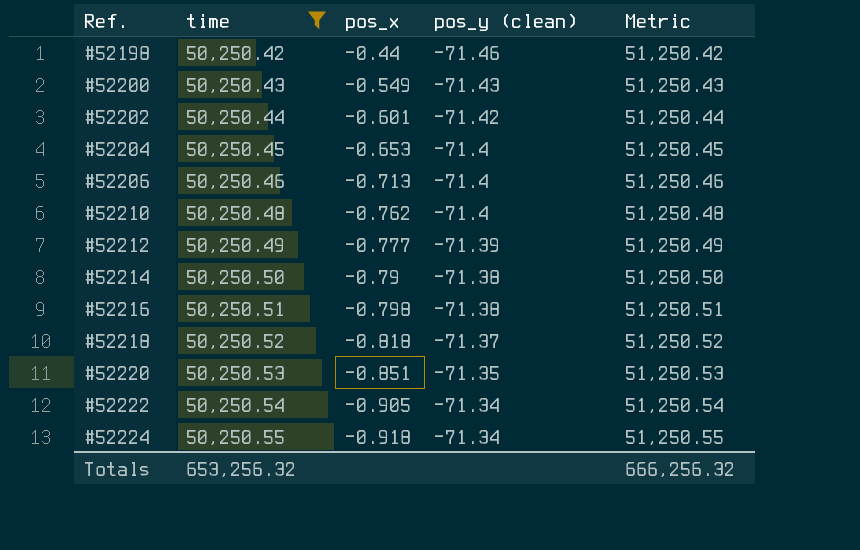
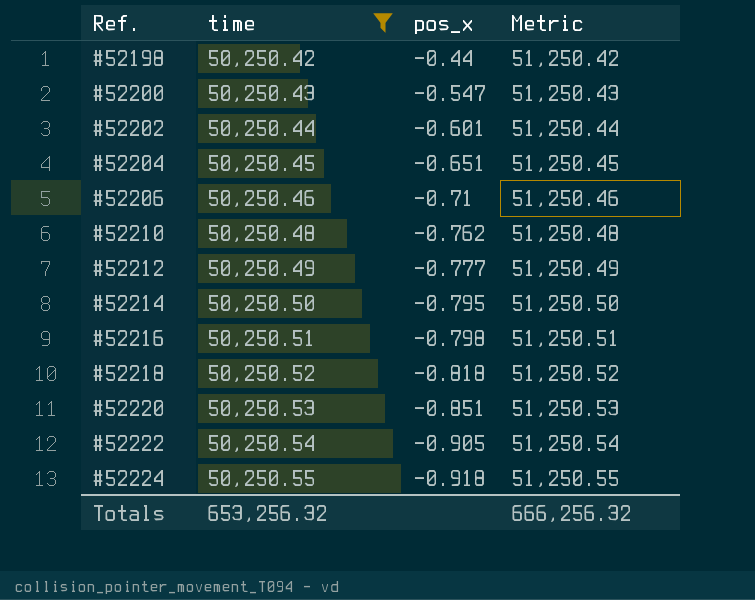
column pos_y (clean) | position: 4 -> none
#52200 | pos_x: -0.549 -> -0.547
#52204 | pos_x: -0.653 -> -0.651
#52206 | pos_x: -0.713 -> -0.71
#52214 | pos_x: -0.79 -> -0.795

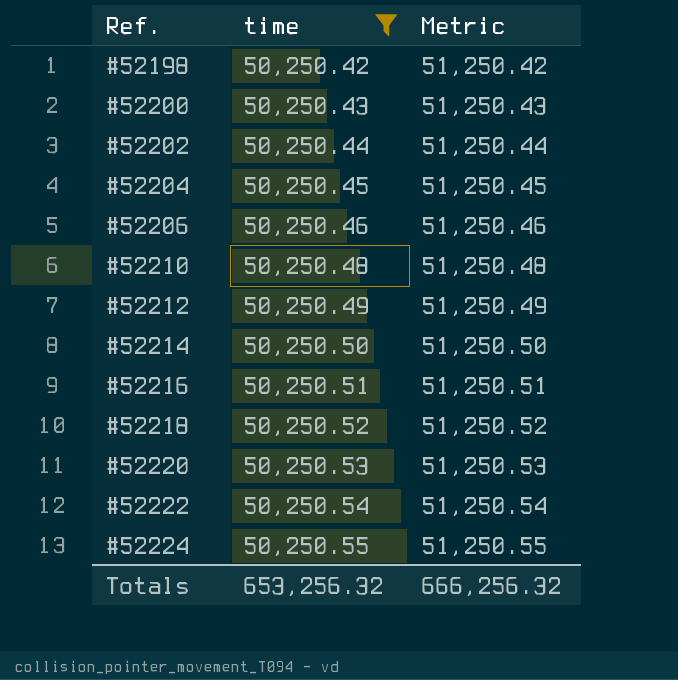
column pos_x | position: 3 -> none

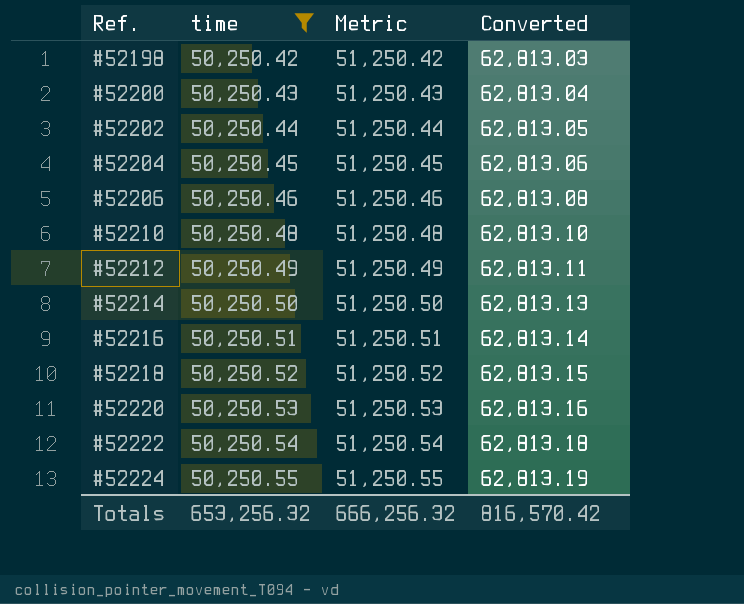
column Converted | formula: none -> [time] * 1.25

